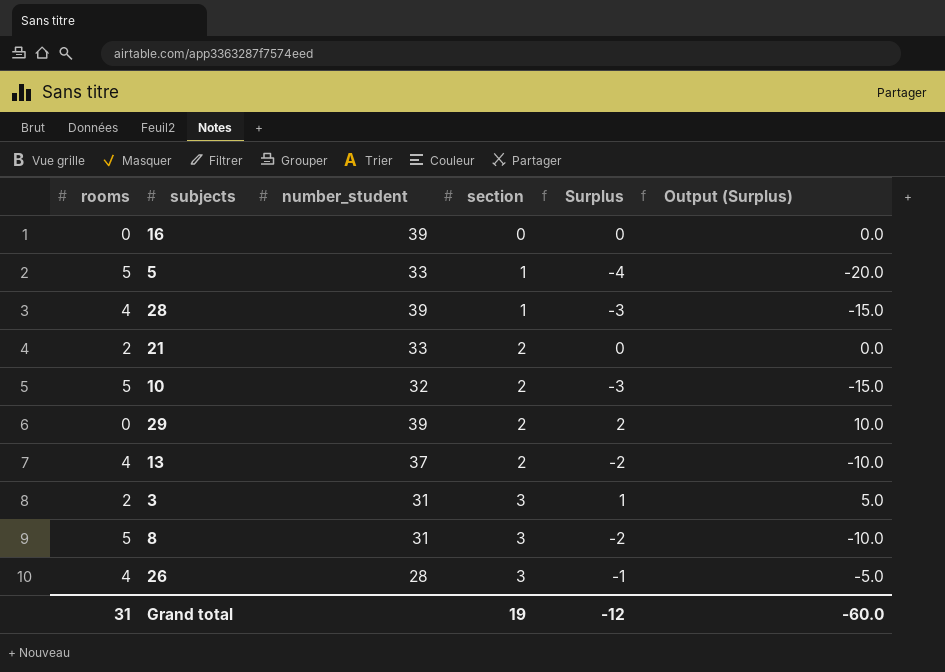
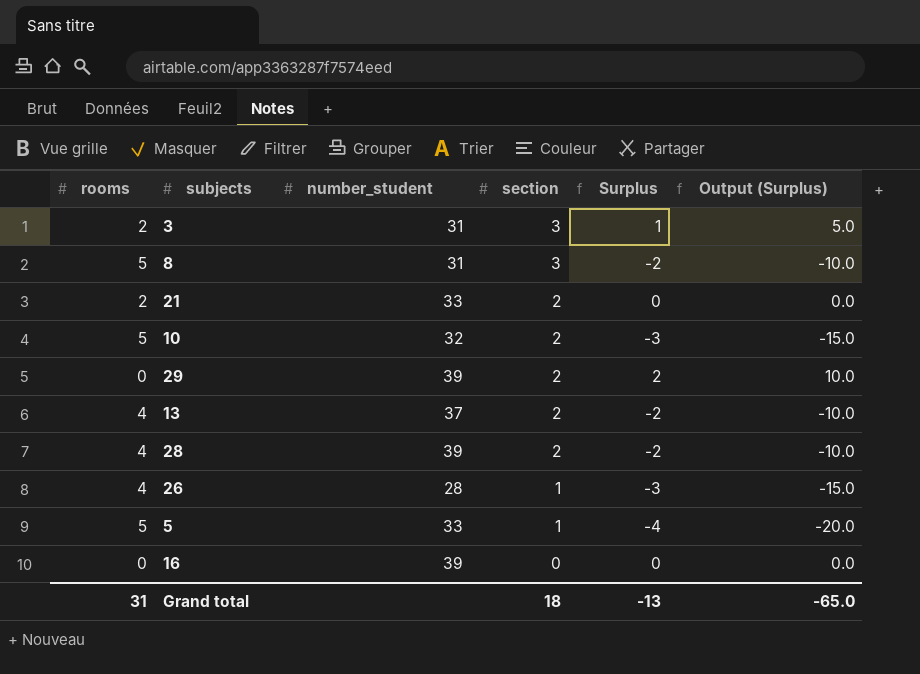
row order: section ascending -> section descending
28 | section: 1 -> 2
28 | Surplus: -3 -> -2
28 | Output (Surplus): -15.0 -> -10.0
26 | section: 3 -> 1
26 | Surplus: -1 -> -3
26 | Output (Surplus): -5.0 -> -15.0
Grand total | section: 19 -> 18
Grand total | Surplus: -12 -> -13
Grand total | Output (Surplus): -60.0 -> -65.0

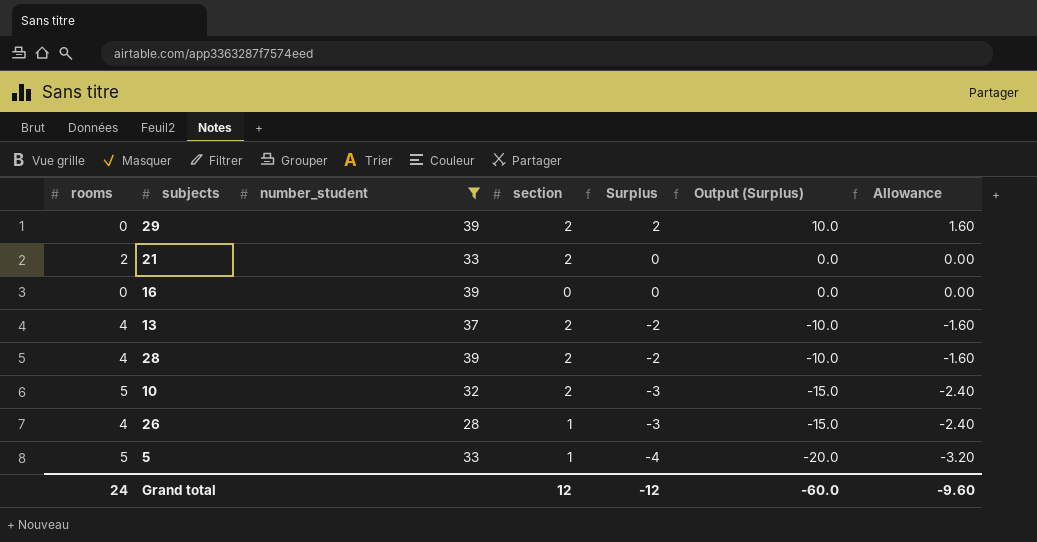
filter: none -> number_student != 31
row order: section descending -> Surplus descending
column Allowance | formula: none -> [Surplus] * 0.8
Grand total | rooms: 31 -> 24
Grand total | section: 18 -> 12
Grand total | Surplus: -13 -> -12
Grand total | Output (Surplus): -65.0 -> -60.0

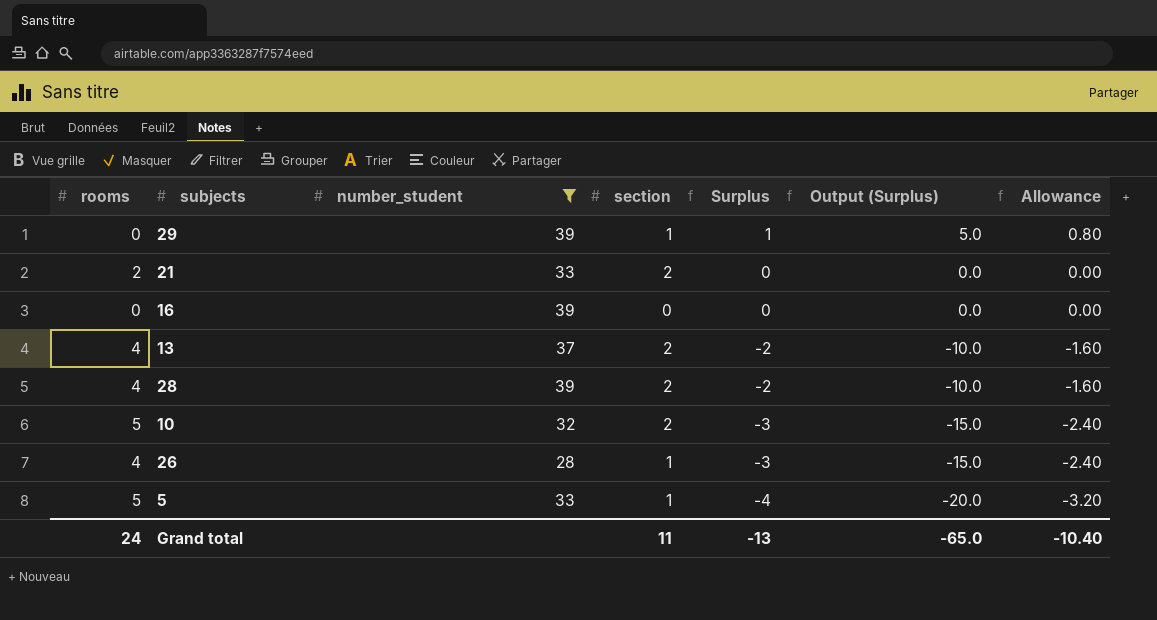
29 | section: 2 -> 1
29 | Surplus: 2 -> 1
29 | Output (Surplus): 10.0 -> 5.0
29 | Allowance: 1.60 -> 0.80
Grand total | section: 12 -> 11
Grand total | Surplus: -12 -> -13
Grand total | Output (Surplus): -60.0 -> -65.0
Grand total | Allowance: -9.60 -> -10.40

